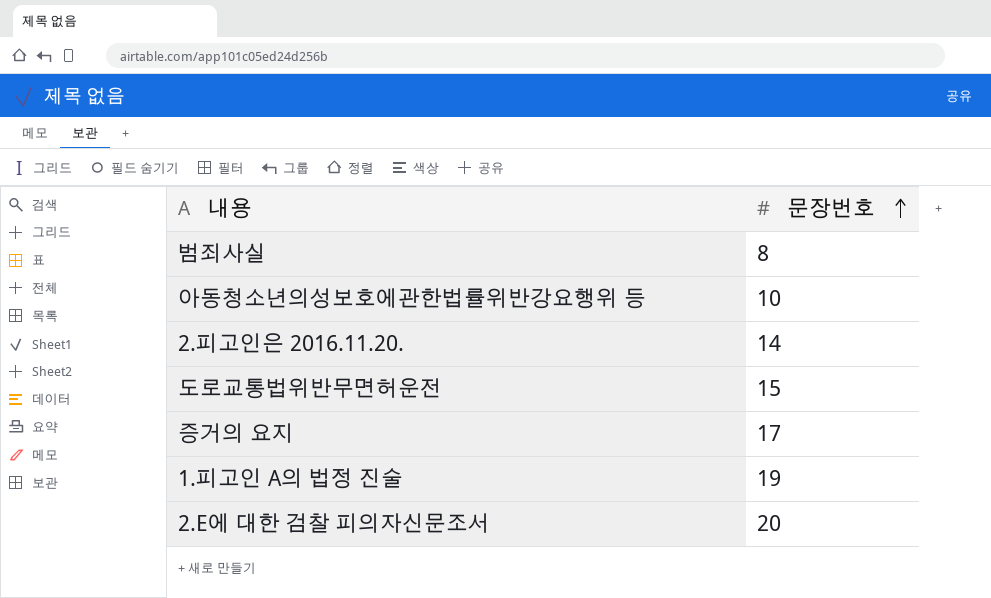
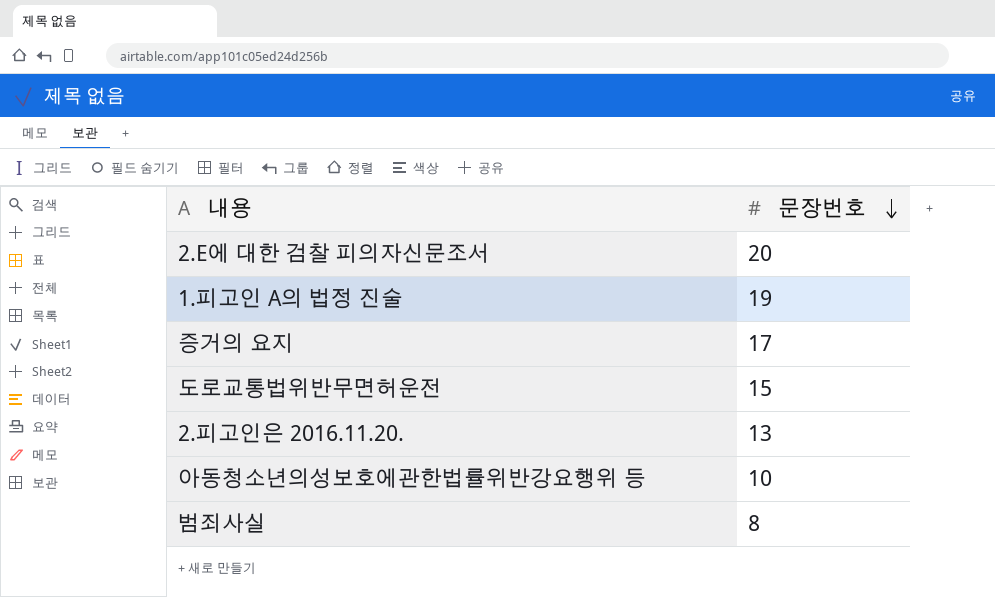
row order: 문장번호 ascending -> 문장번호 descending
2.피고인은 2016.11.20. | 문장번호: 14 -> 13

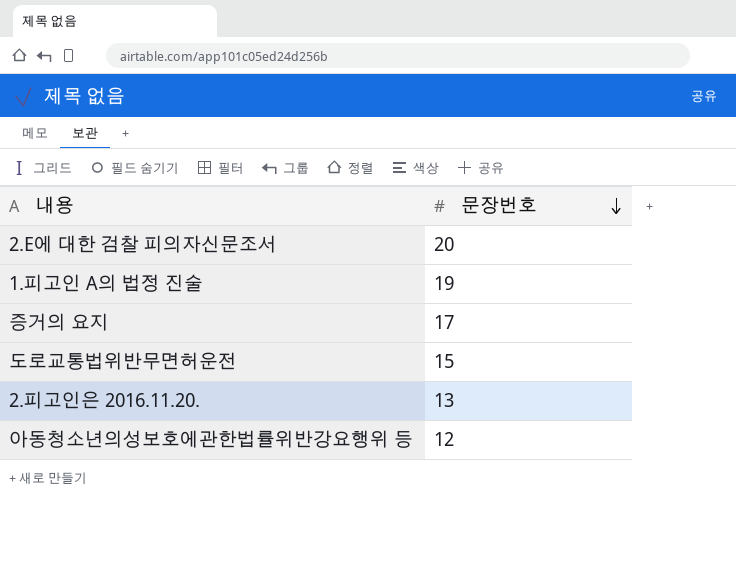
row 범죄사실: 8 -> none
아동청소년의성보호에관한법률위반강요행위 등 | 문장번호: 10 -> 12

